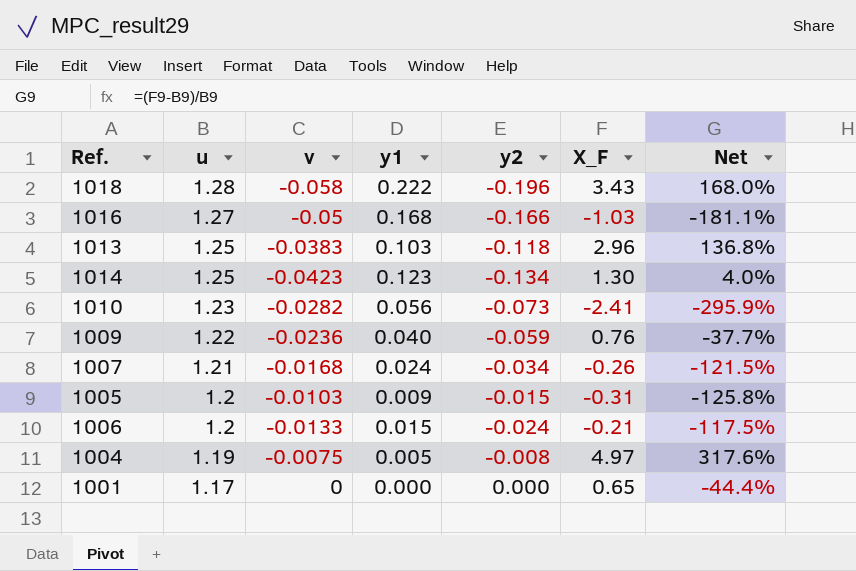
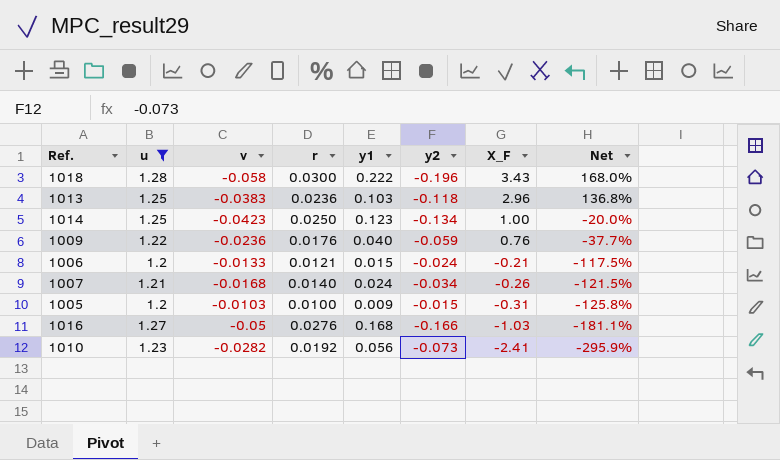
filter: none -> u >= 1.2
row order: u descending -> X_F descending
column r | position: none -> 4
1014 | X_F: 1.30 -> 1.00
1014 | Net: 4.0% -> -20.0%

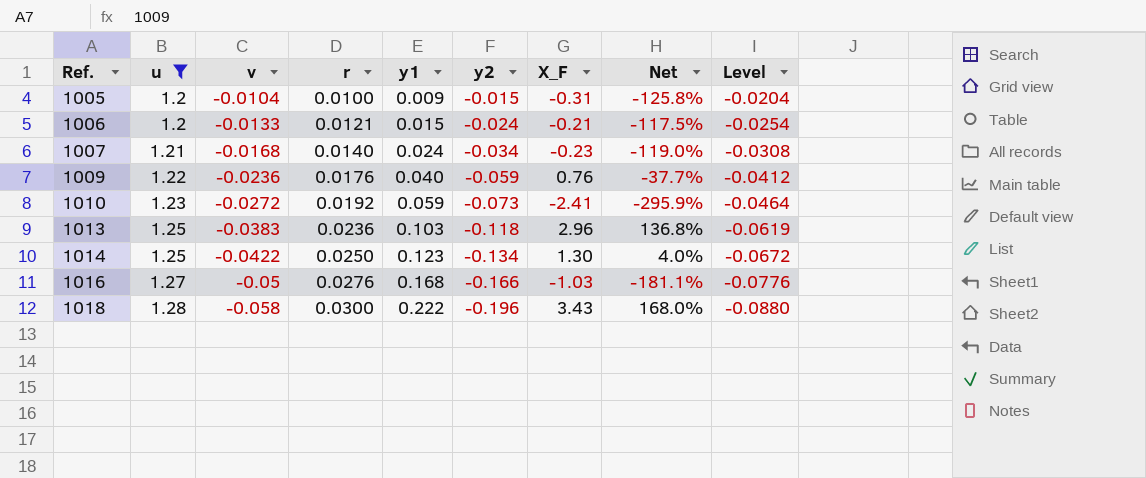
row order: X_F descending -> Ref. ascending
column Level | formula: none -> [v] - [r]
1005 | v: -0.0103 -> -0.0104
1007 | X_F: -0.26 -> -0.23
1007 | Net: -121.5% -> -119.0%
1010 | v: -0.0282 -> -0.0272
1010 | y1: 0.056 -> 0.059
1014 | v: -0.0423 -> -0.0422
1014 | X_F: 1.00 -> 1.30
1014 | Net: -20.0% -> 4.0%

